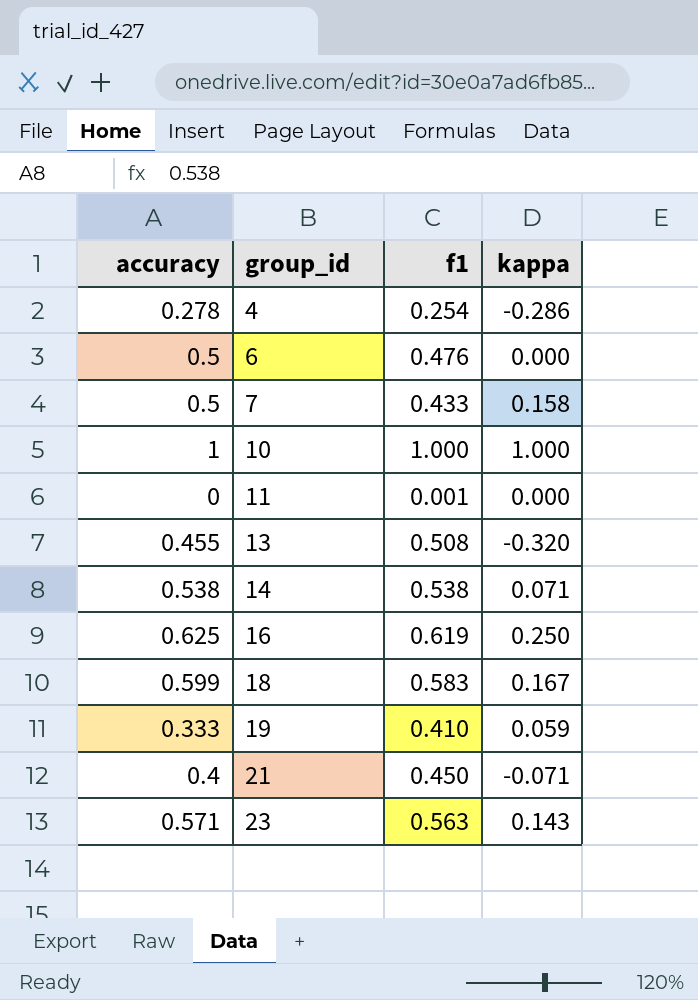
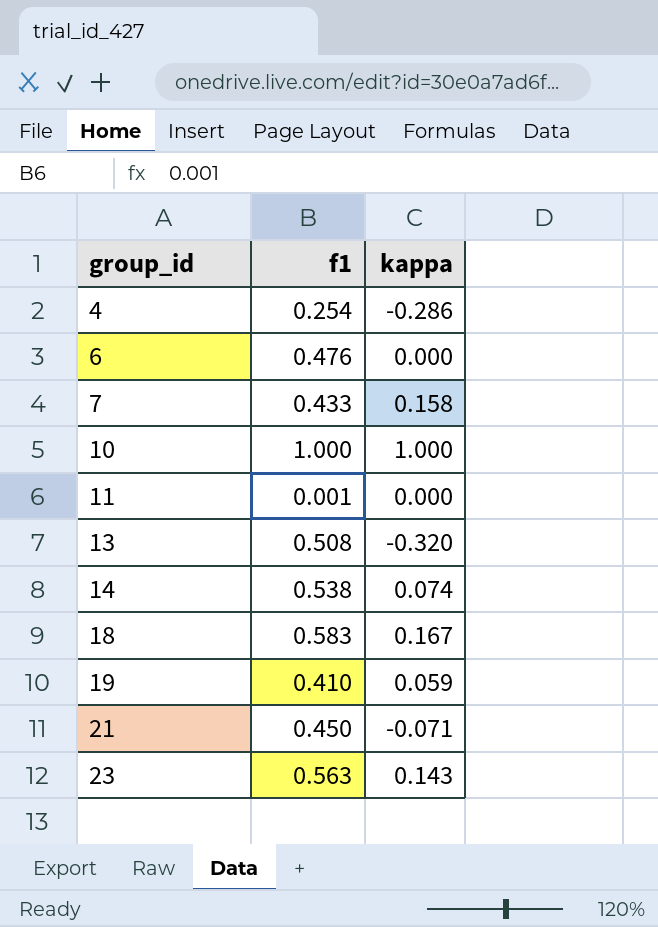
column accuracy | position: 1 -> none
row 16: 0.625 | 0.619 | 0.250 -> none
14 | kappa: 0.071 -> 0.074

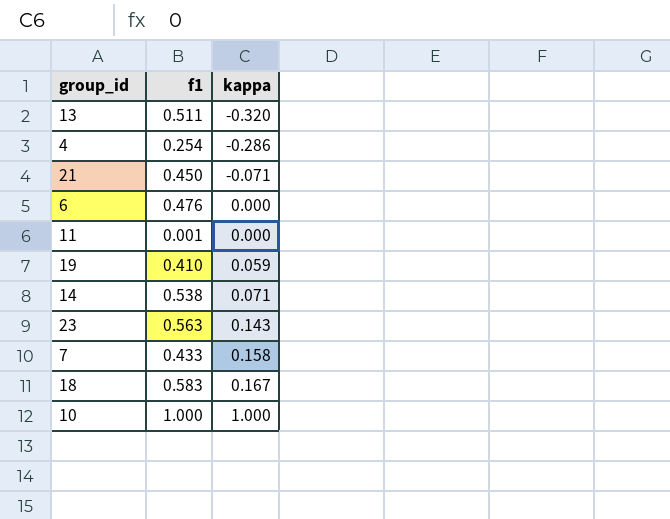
row order: group_id ascending -> kappa ascending
13 | f1: 0.508 -> 0.511
14 | kappa: 0.074 -> 0.071

